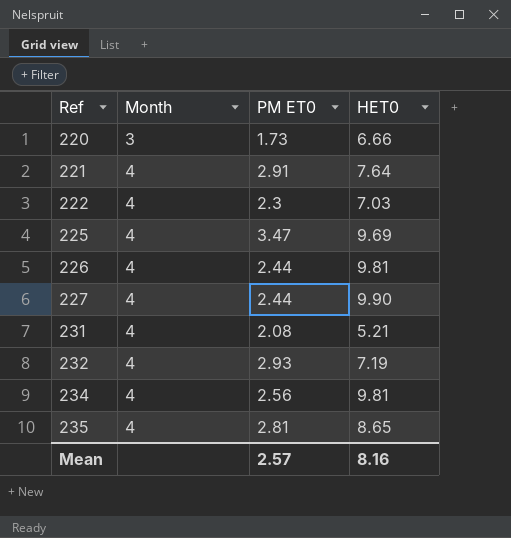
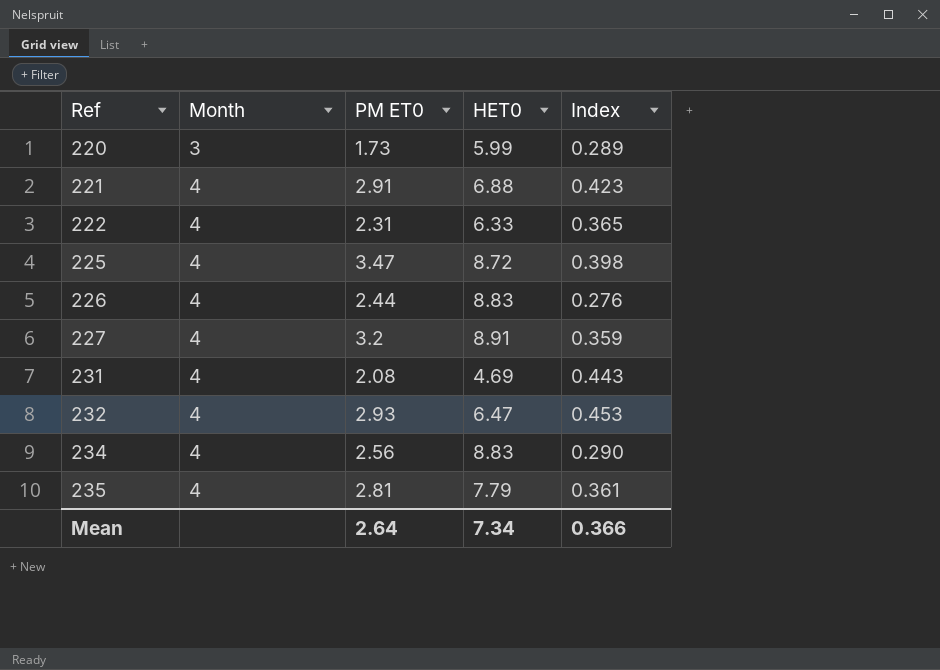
column Index | formula: none -> [PM ET0] / [HET0]
220 | HET0: 6.66 -> 5.99
221 | HET0: 7.64 -> 6.88
222 | PM ET0: 2.3 -> 2.31
222 | HET0: 7.03 -> 6.33
225 | HET0: 9.69 -> 8.72
226 | HET0: 9.81 -> 8.83
227 | PM ET0: 2.44 -> 3.2
227 | HET0: 9.90 -> 8.91
231 | HET0: 5.21 -> 4.69
232 | HET0: 7.19 -> 6.47
234 | HET0: 9.81 -> 8.83
235 | HET0: 8.65 -> 7.79
Mean | PM ET0: 2.57 -> 2.64
Mean | HET0: 8.16 -> 7.34

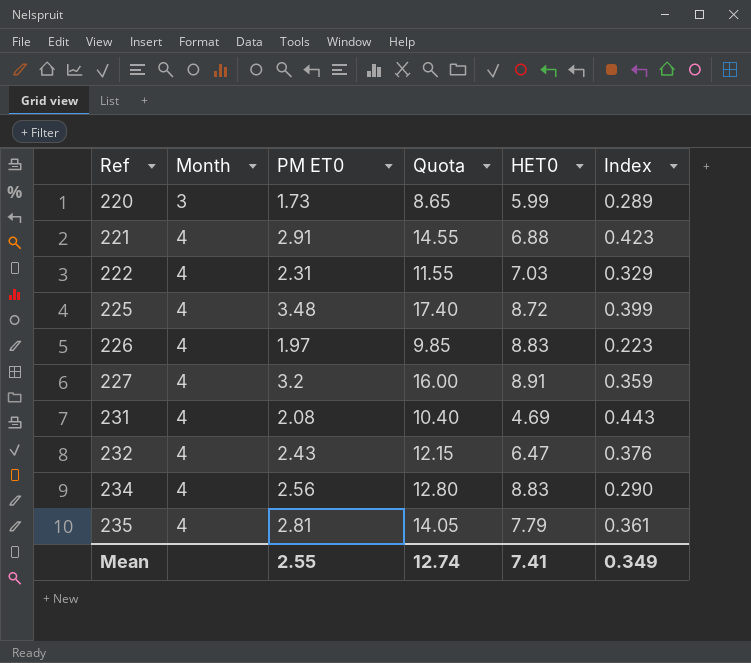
column Quota | formula: none -> [PM ET0] * 5
222 | HET0: 6.33 -> 7.03
222 | Index: 0.365 -> 0.329
225 | PM ET0: 3.47 -> 3.48
225 | Index: 0.398 -> 0.399
226 | PM ET0: 2.44 -> 1.97
226 | Index: 0.276 -> 0.223
232 | PM ET0: 2.93 -> 2.43
232 | Index: 0.453 -> 0.376
Mean | PM ET0: 2.64 -> 2.55
Mean | HET0: 7.34 -> 7.41
Mean | Index: 0.366 -> 0.349

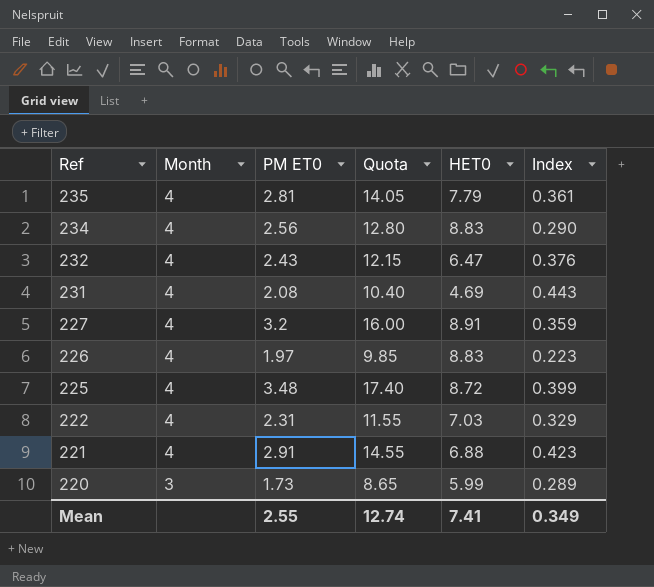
row order: Ref ascending -> Ref descending

